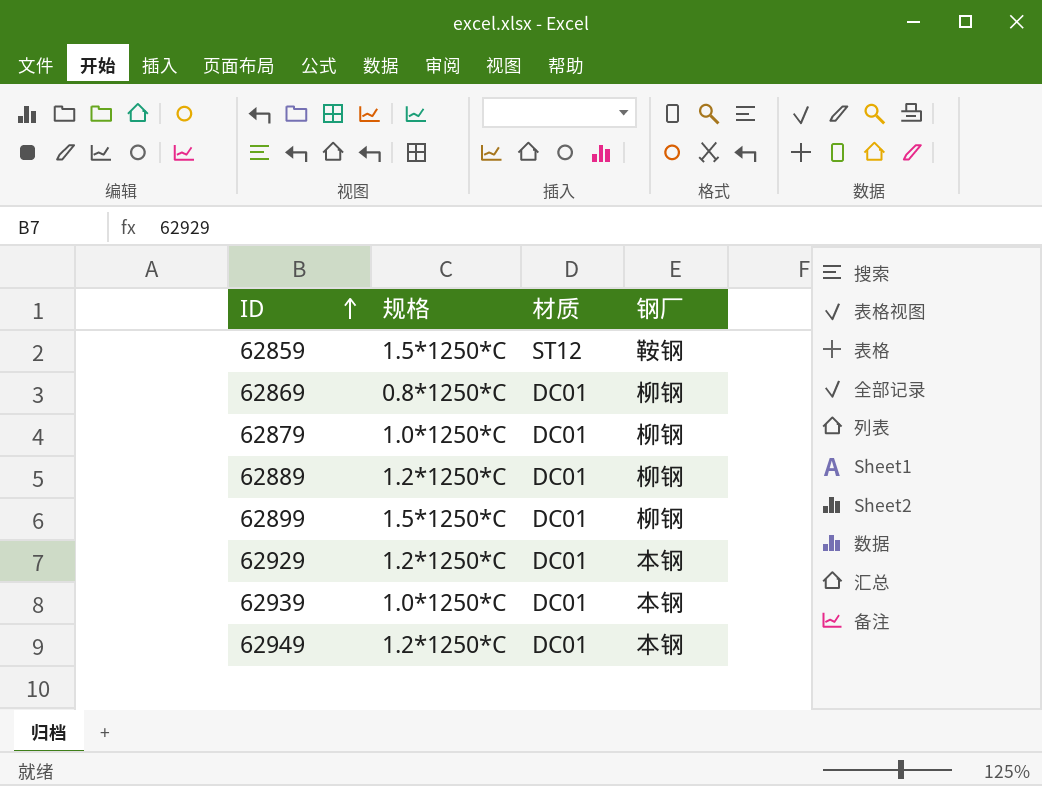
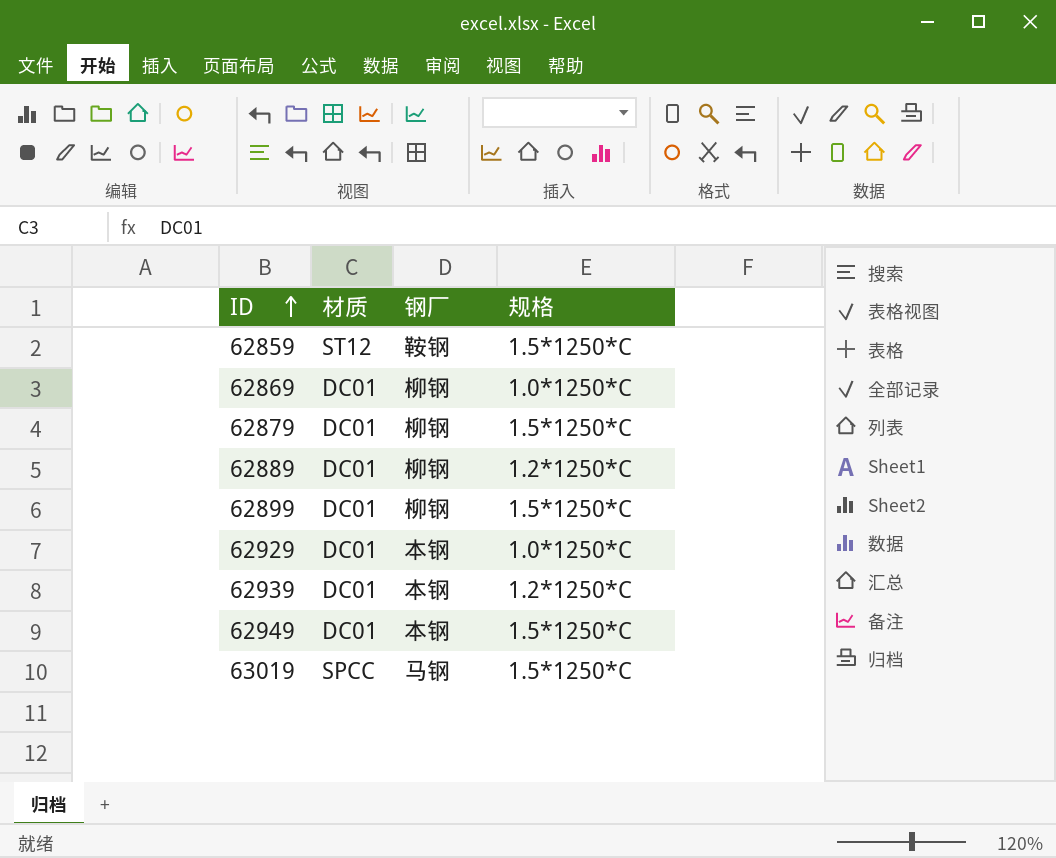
column 规格 | position: 2 -> 4
62869 | 规格: 0.8*1250*C -> 1.0*1250*C
62879 | 规格: 1.0*1250*C -> 1.5*1250*C
62929 | 规格: 1.2*1250*C -> 1.0*1250*C
62939 | 规格: 1.0*1250*C -> 1.2*1250*C
62949 | 规格: 1.2*1250*C -> 1.5*1250*C
row 63019: none -> SPCC | 马钢 | 1.5*1250*C

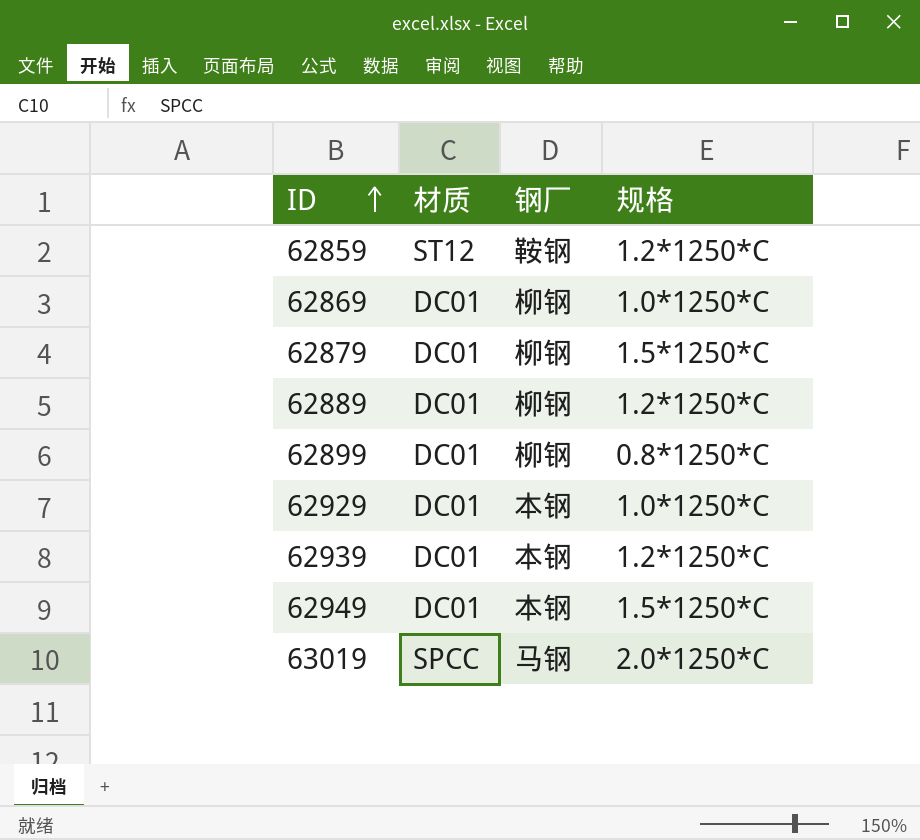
62859 | 规格: 1.5*1250*C -> 1.2*1250*C
62899 | 规格: 1.5*1250*C -> 0.8*1250*C
63019 | 规格: 1.5*1250*C -> 2.0*1250*C

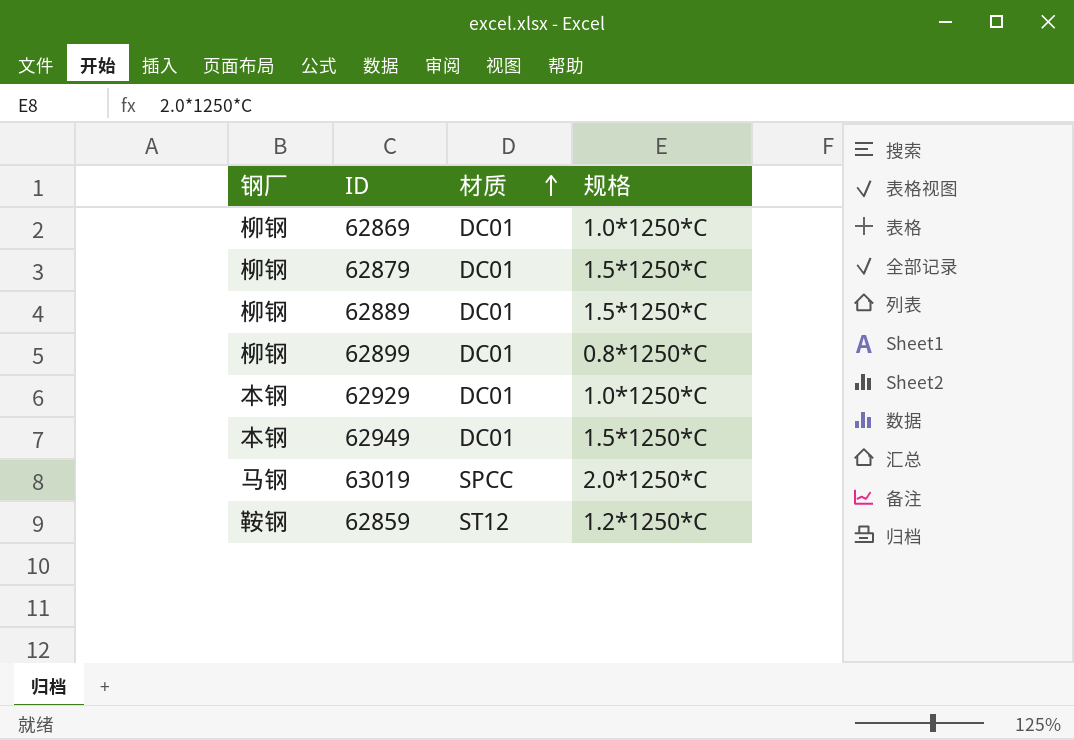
row order: ID ascending -> 材质 ascending
column 钢厂 | position: 3 -> 1
row 62939: DC01 | 本钢 | 1.2*1250*C -> none
62889 | 规格: 1.2*1250*C -> 1.5*1250*C

